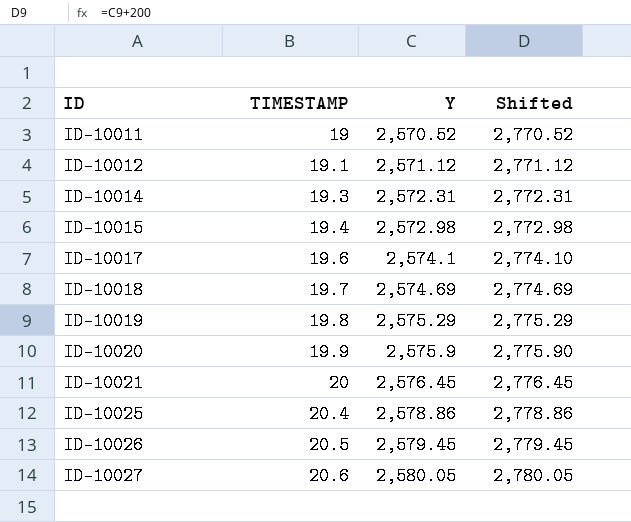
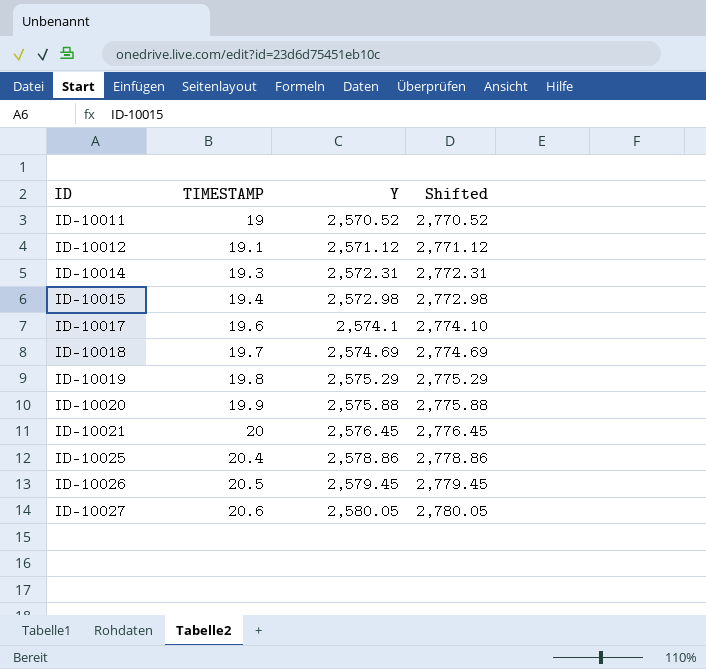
ID-10020 | Y: 2,575.9 -> 2,575.88
ID-10020 | Shifted: 2,775.90 -> 2,775.88

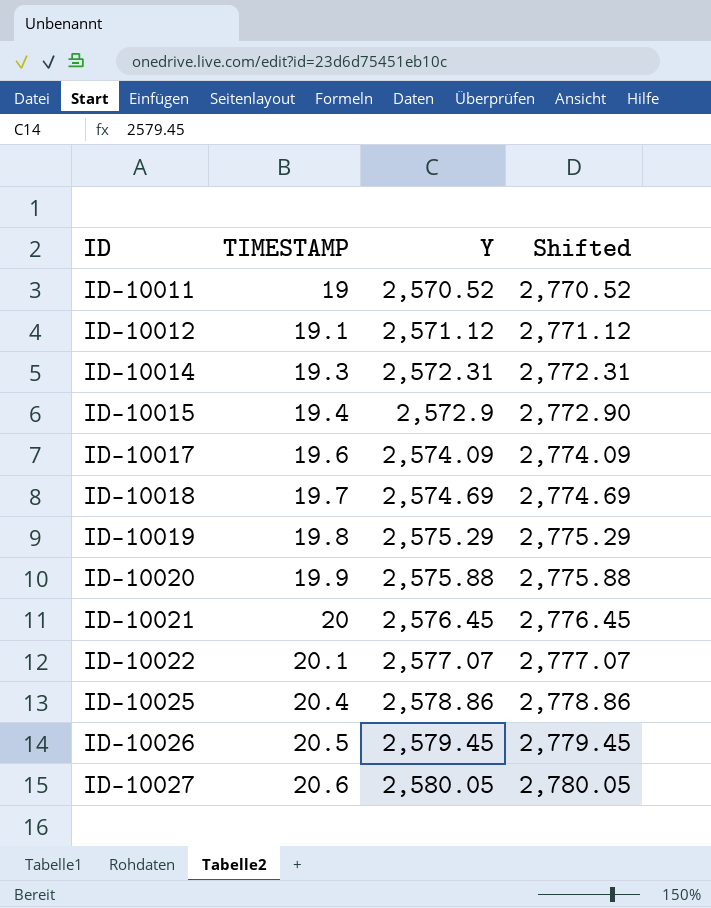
ID-10015 | Y: 2,572.98 -> 2,572.9
ID-10015 | Shifted: 2,772.98 -> 2,772.90
ID-10017 | Y: 2,574.1 -> 2,574.09
ID-10017 | Shifted: 2,774.10 -> 2,774.09
row ID-10022: none -> 20.1 | 2,577.07 | 2,777.07

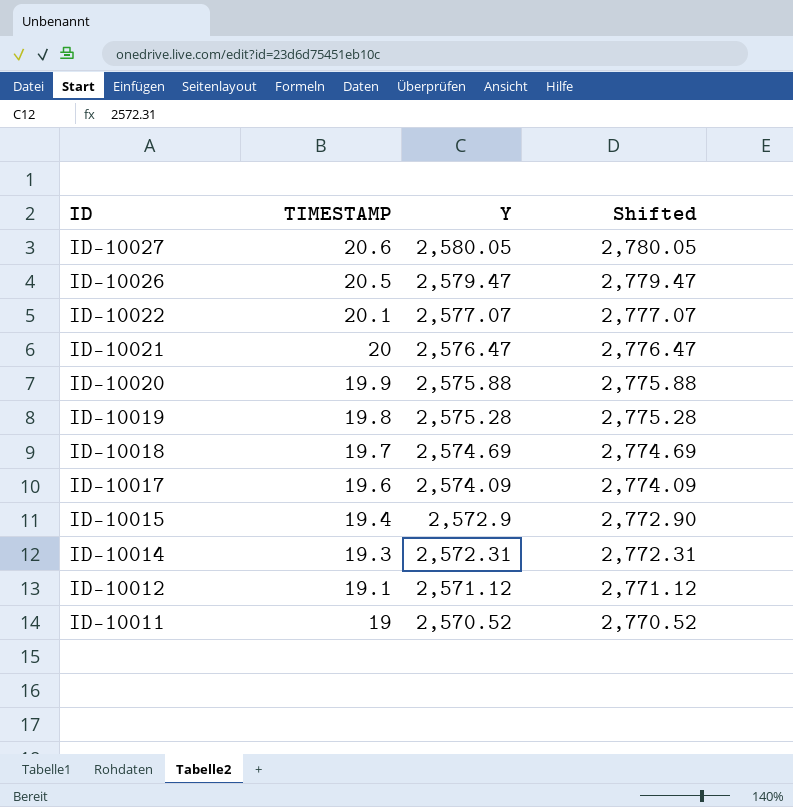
row order: ID ascending -> ID descending
row ID-10025: 20.4 | 2,578.86 | 2,778.86 -> none
ID-10026 | Y: 2,579.45 -> 2,579.47
ID-10026 | Shifted: 2,779.45 -> 2,779.47
ID-10021 | Y: 2,576.45 -> 2,576.47
ID-10021 | Shifted: 2,776.45 -> 2,776.47
ID-10019 | Y: 2,575.29 -> 2,575.28
ID-10019 | Shifted: 2,775.29 -> 2,775.28

